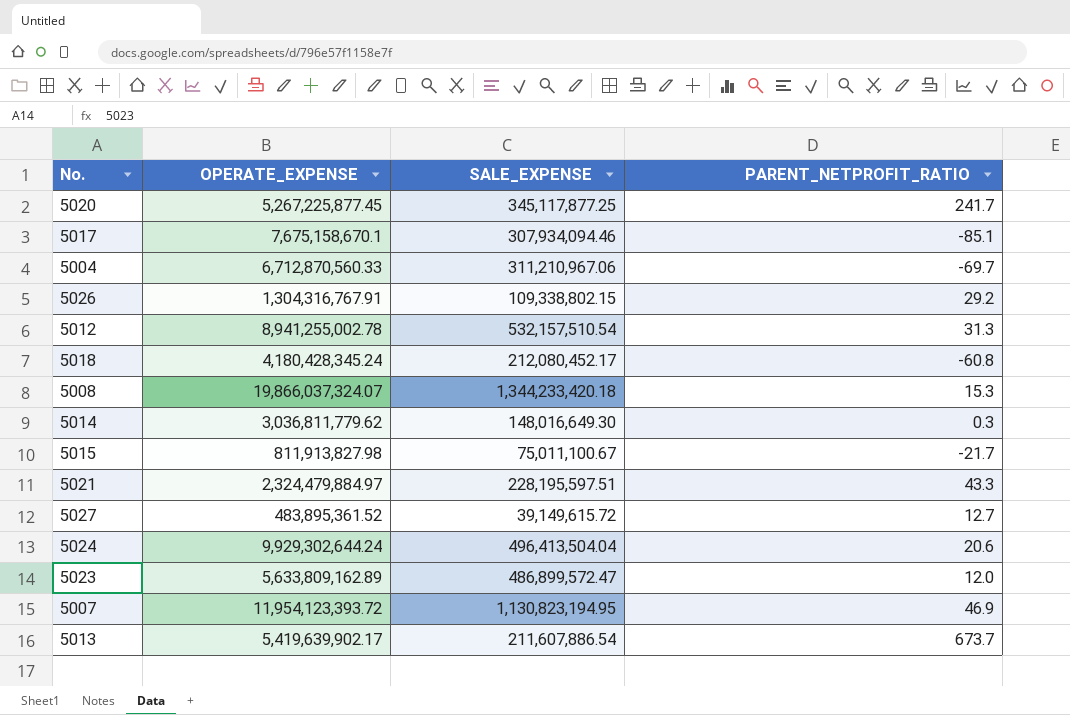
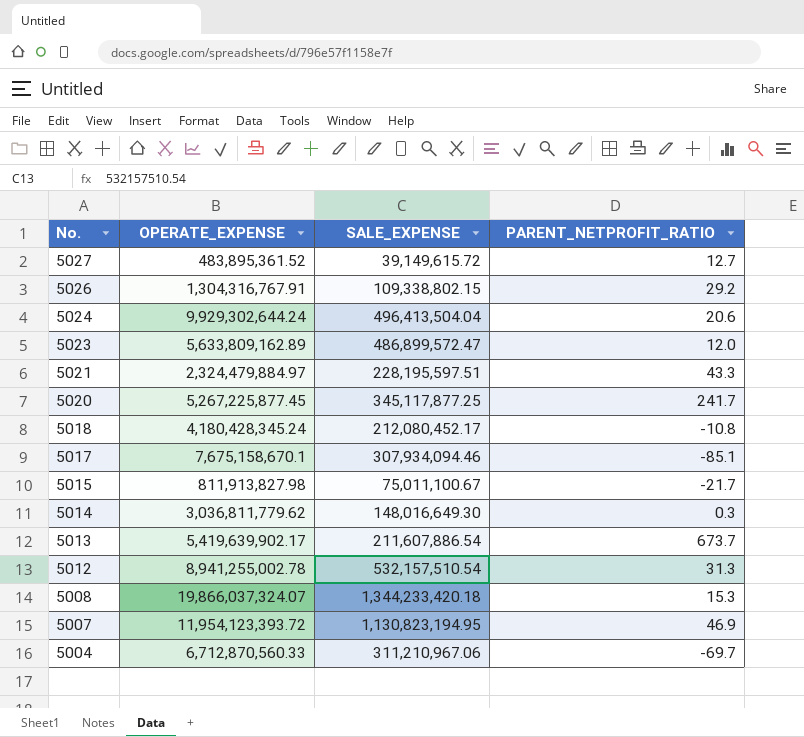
row order: none -> No. descending
5018 | PARENT_NETPROFIT_RATIO: -60.8 -> -10.8

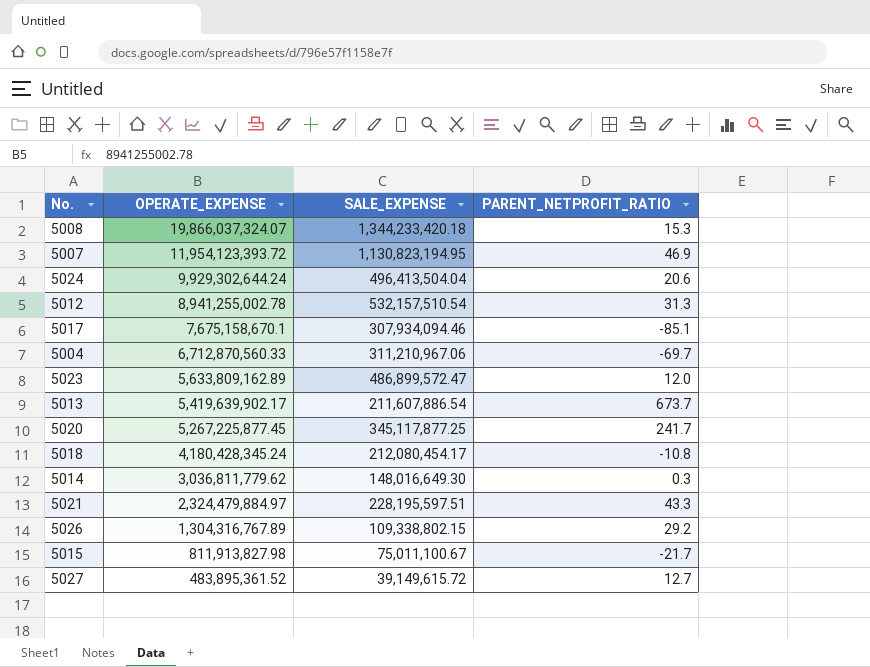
row order: No. descending -> OPERATE_EXPENSE descending
5018 | SALE_EXPENSE: 212,080,452.17 -> 212,080,454.17
5026 | OPERATE_EXPENSE: 1,304,316,767.91 -> 1,304,316,767.89

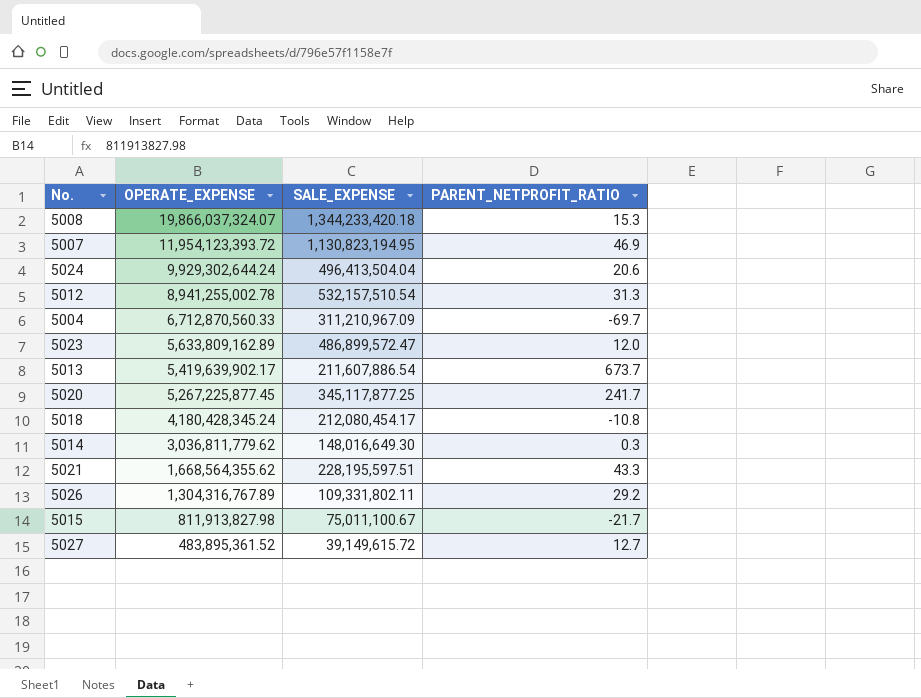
row 5017: 7,675,158,670.1 | 307,934,094.46 | -85.1 -> none
5004 | SALE_EXPENSE: 311,210,967.06 -> 311,210,967.09
5021 | OPERATE_EXPENSE: 2,324,479,884.97 -> 1,668,564,355.62
5026 | SALE_EXPENSE: 109,338,802.15 -> 109,331,802.11

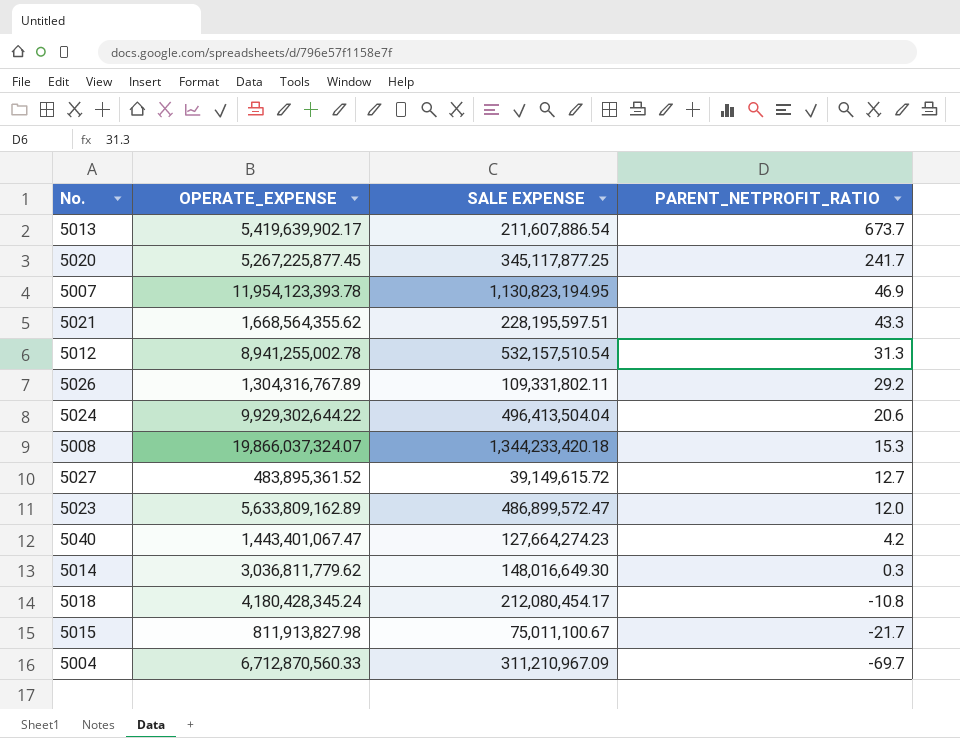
row order: OPERATE_EXPENSE descending -> PARENT_NETPROFIT_RATIO descending
column name: SALE_EXPENSE -> SALE EXPENSE
5007 | OPERATE_EXPENSE: 11,954,123,393.72 -> 11,954,123,393.78
5024 | OPERATE_EXPENSE: 9,929,302,644.24 -> 9,929,302,644.22
row 5040: none -> 1,443,401,067.47 | 127,664,274.23 | 4.2

